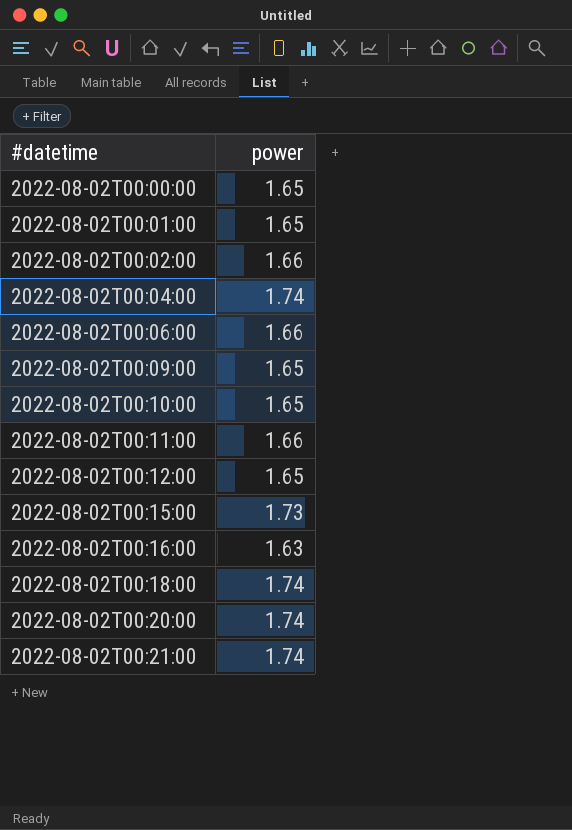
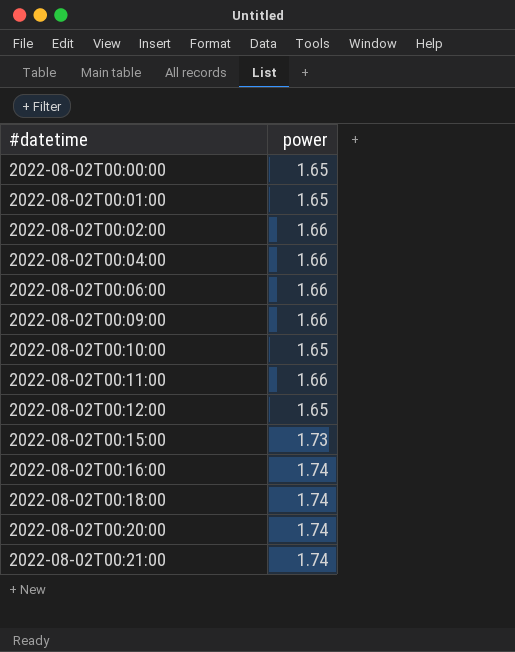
2022-08-02T00:04:00 | power: 1.74 -> 1.66
2022-08-02T00:09:00 | power: 1.65 -> 1.66
2022-08-02T00:16:00 | power: 1.63 -> 1.74

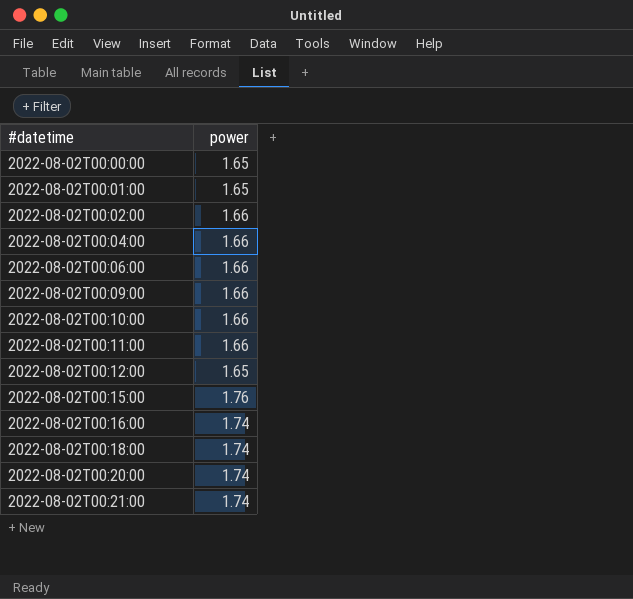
2022-08-02T00:10:00 | power: 1.65 -> 1.66
2022-08-02T00:15:00 | power: 1.73 -> 1.76

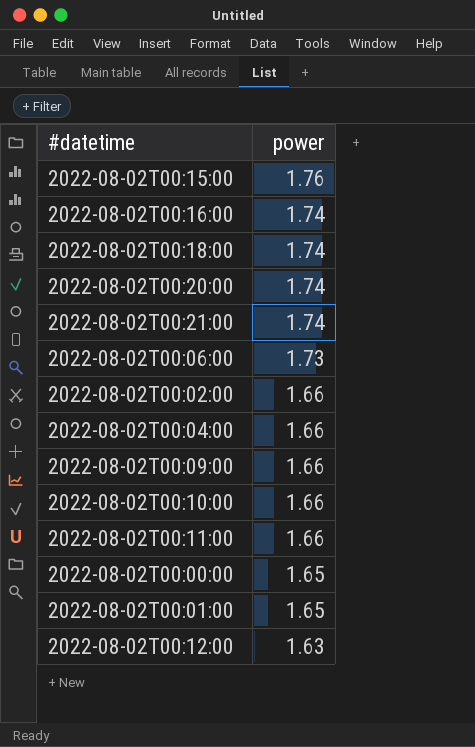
row order: #datetime ascending -> power descending
2022-08-02T00:06:00 | power: 1.66 -> 1.73
2022-08-02T00:12:00 | power: 1.65 -> 1.63

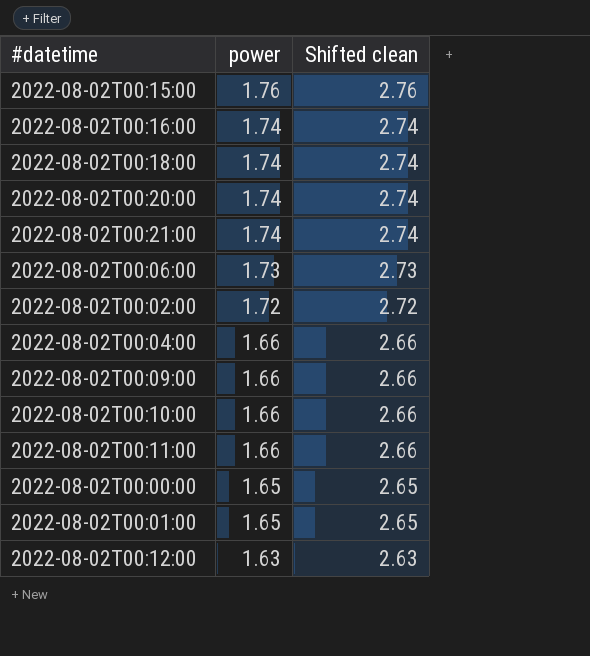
column Shifted clean | formula: none -> [power] + 1
2022-08-02T00:02:00 | power: 1.66 -> 1.72

